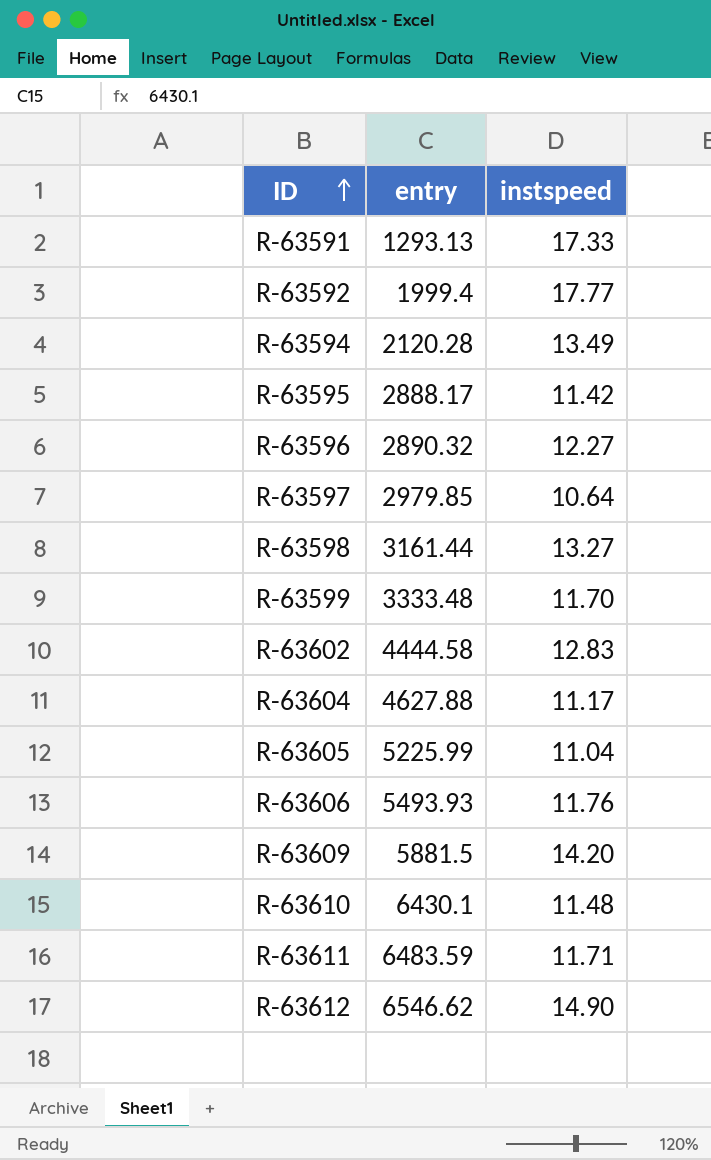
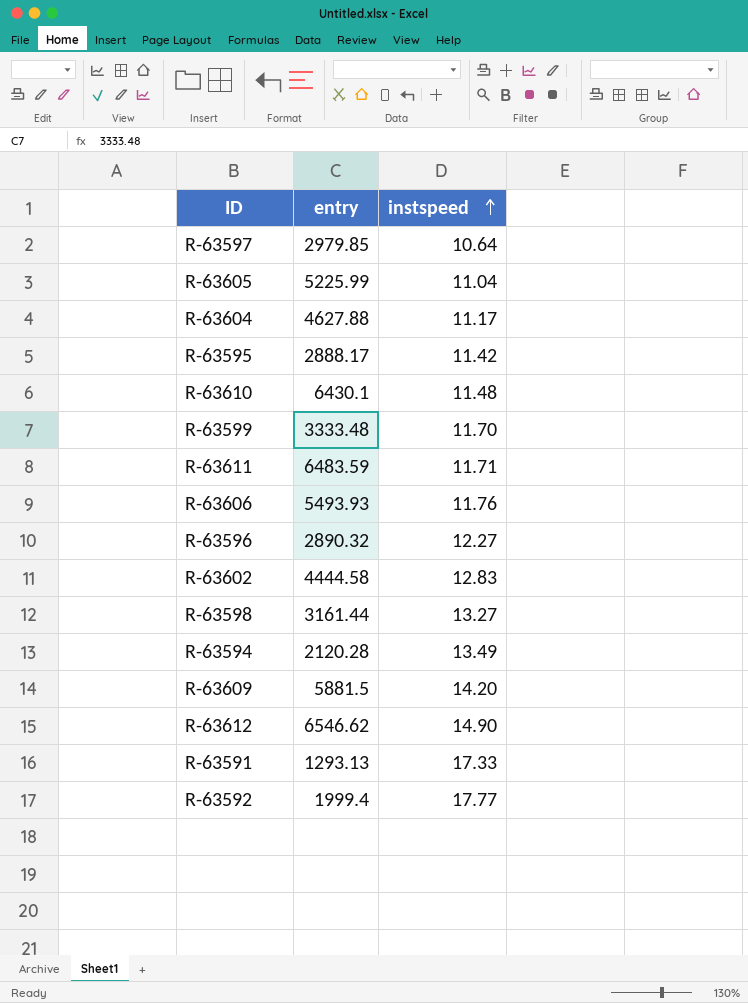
row order: ID ascending -> instspeed ascending

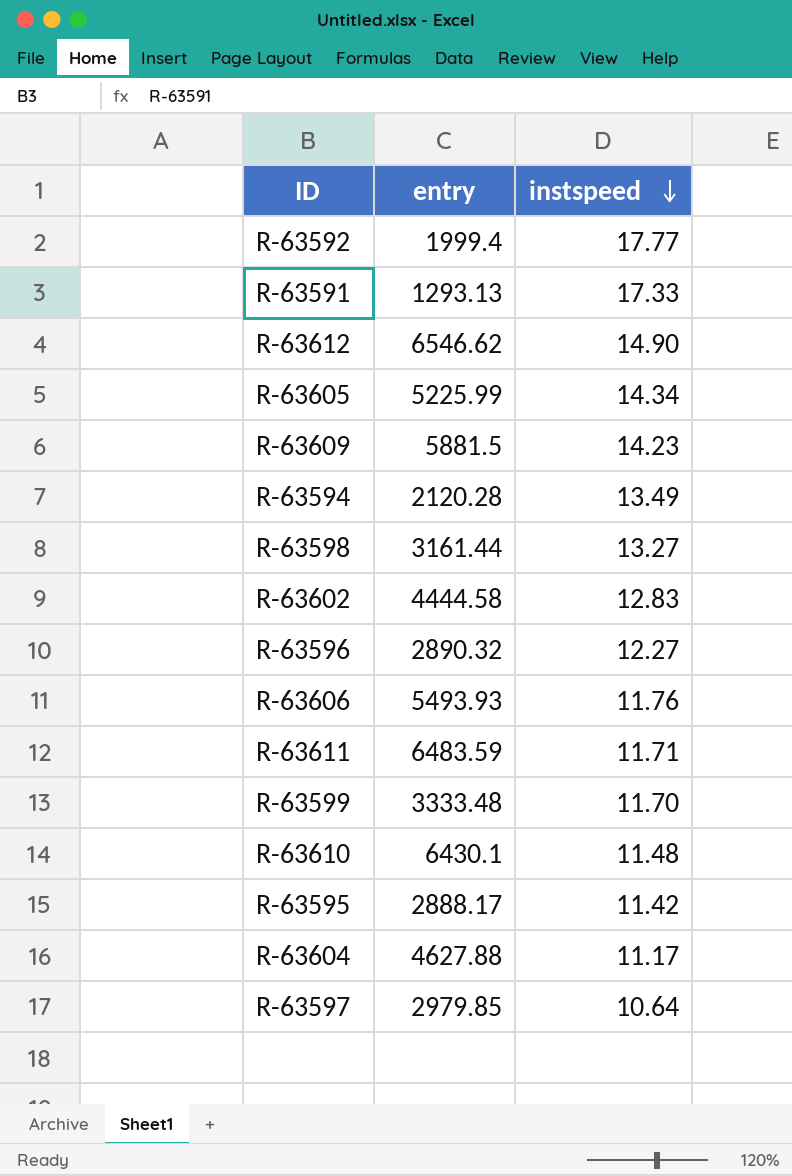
row order: instspeed ascending -> instspeed descending
R-63605 | instspeed: 11.04 -> 14.34
R-63609 | instspeed: 14.20 -> 14.23

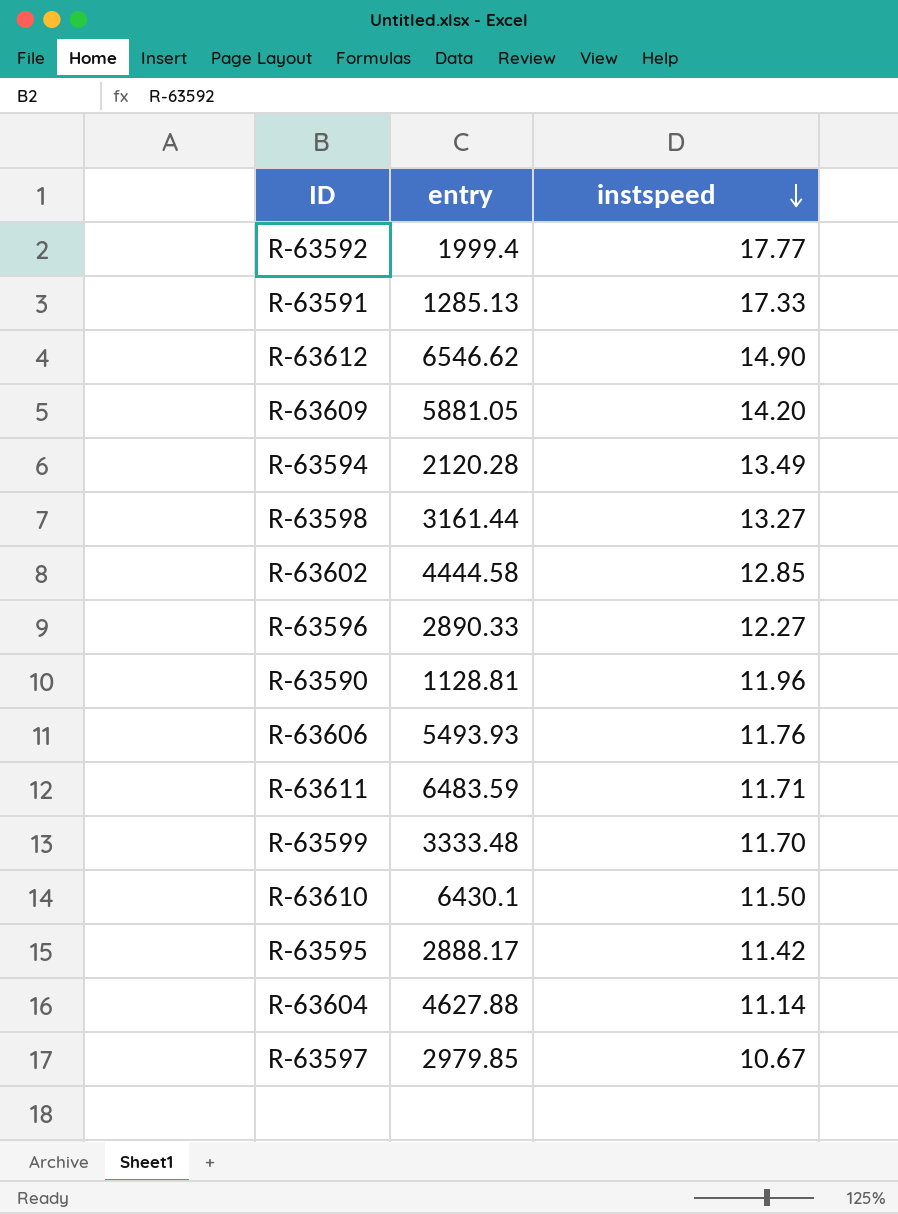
row R-63605: 5225.99 | 14.34 -> none
R-63591 | entry: 1293.13 -> 1285.13
R-63609 | entry: 5881.5 -> 5881.05
R-63609 | instspeed: 14.23 -> 14.20
R-63602 | instspeed: 12.83 -> 12.85
R-63596 | entry: 2890.32 -> 2890.33
row R-63590: none -> 1128.81 | 11.96
R-63610 | instspeed: 11.48 -> 11.50
R-63604 | instspeed: 11.17 -> 11.14
R-63597 | instspeed: 10.64 -> 10.67

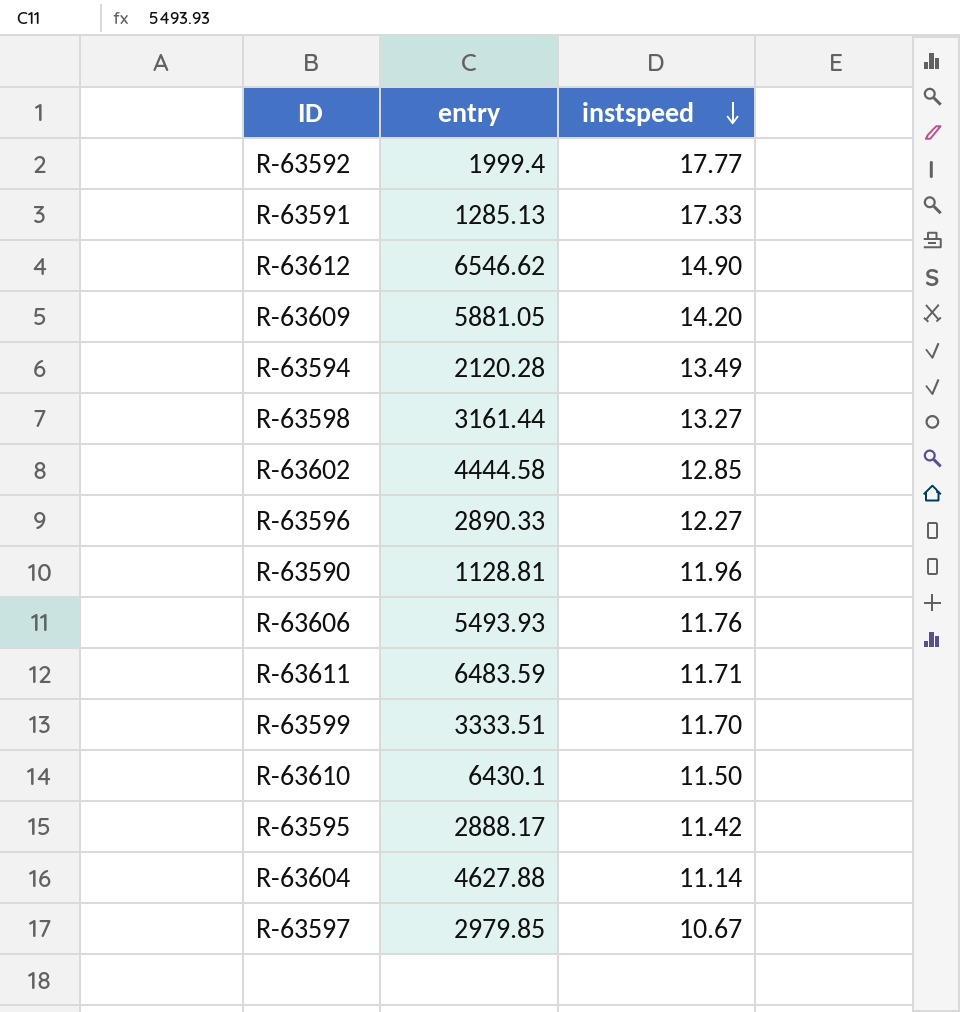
R-63599 | entry: 3333.48 -> 3333.51

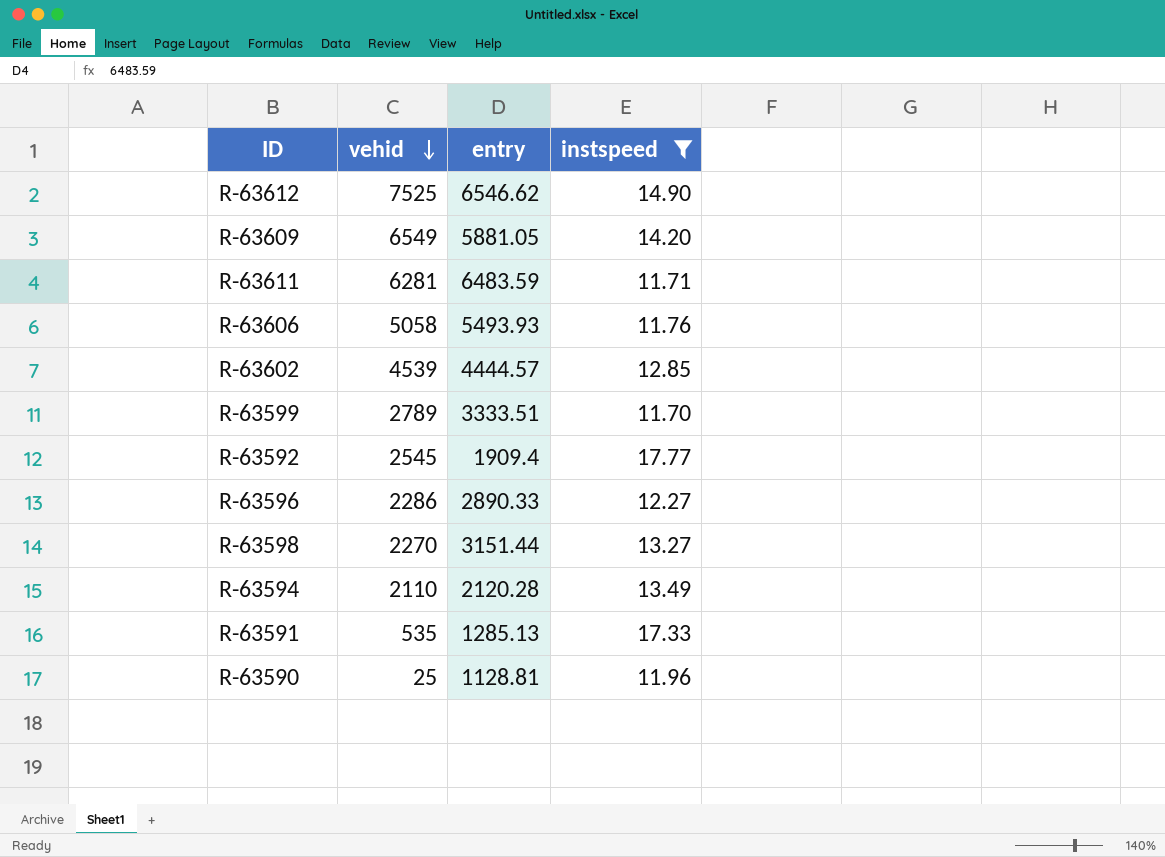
filter: none -> instspeed >= 11.70
row order: instspeed descending -> vehid descending
column vehid | position: none -> 2
R-63602 | entry: 4444.58 -> 4444.57
R-63592 | entry: 1999.4 -> 1909.4
R-63598 | entry: 3161.44 -> 3151.44

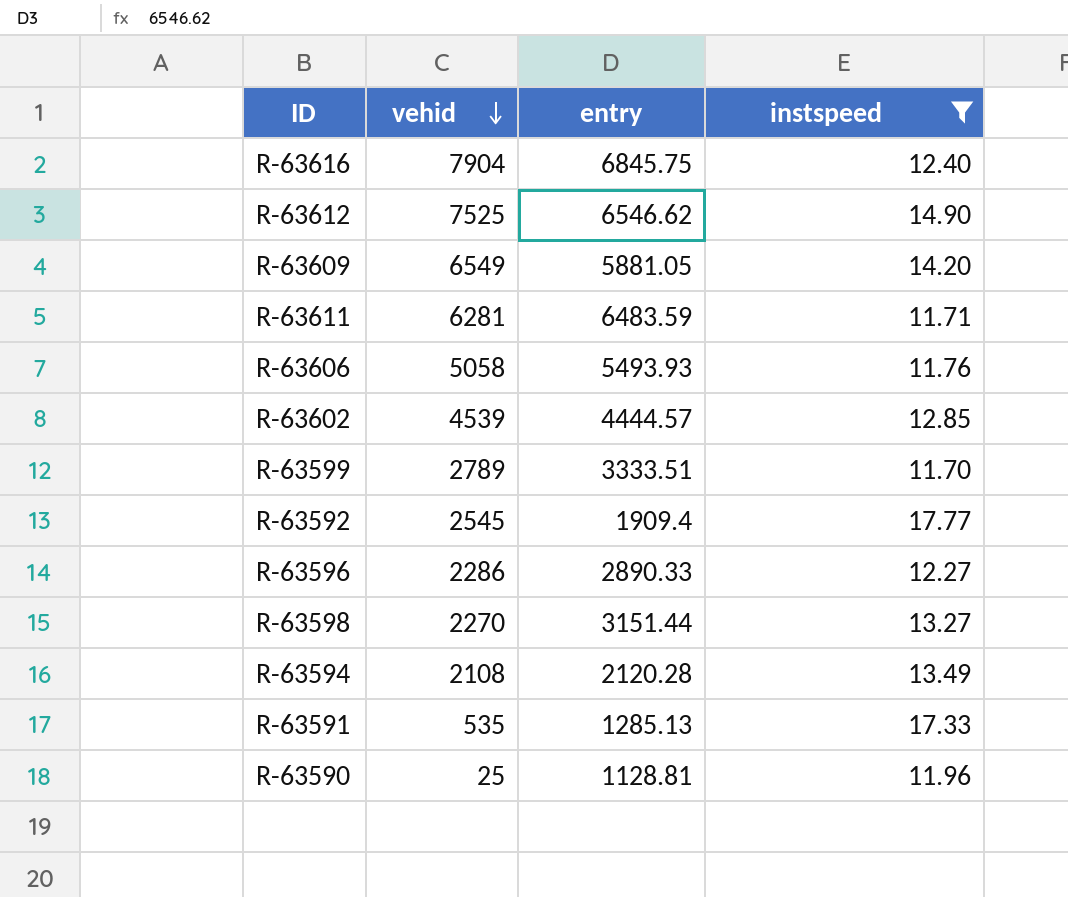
row R-63616: none -> 7904 | 6845.75 | 12.40
R-63594 | vehid: 2110 -> 2108

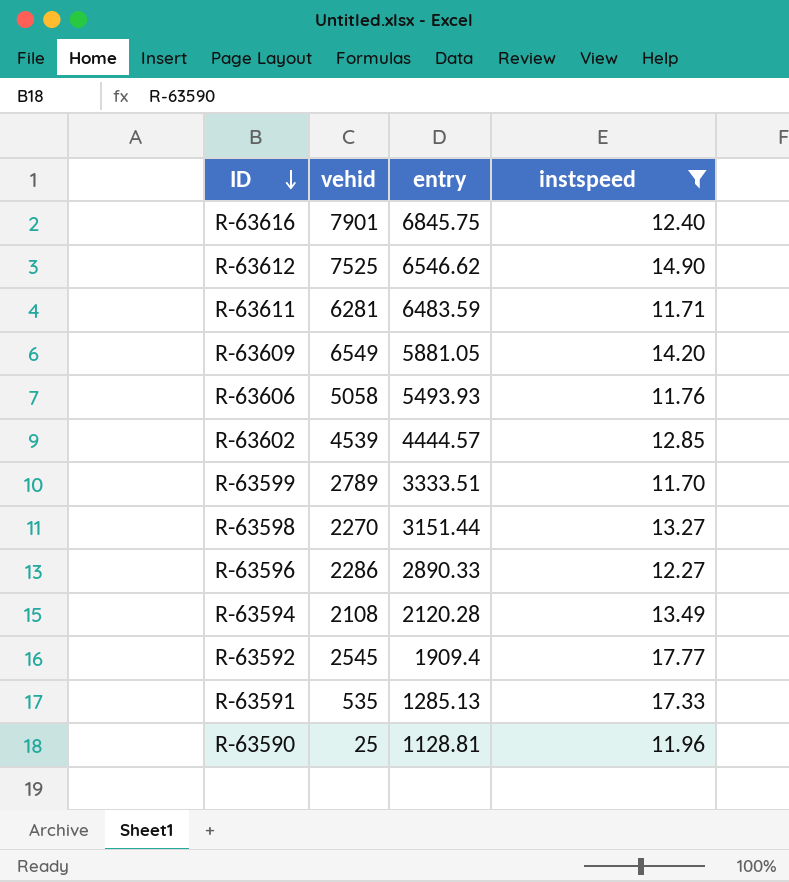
row order: vehid descending -> ID descending
R-63616 | vehid: 7904 -> 7901

